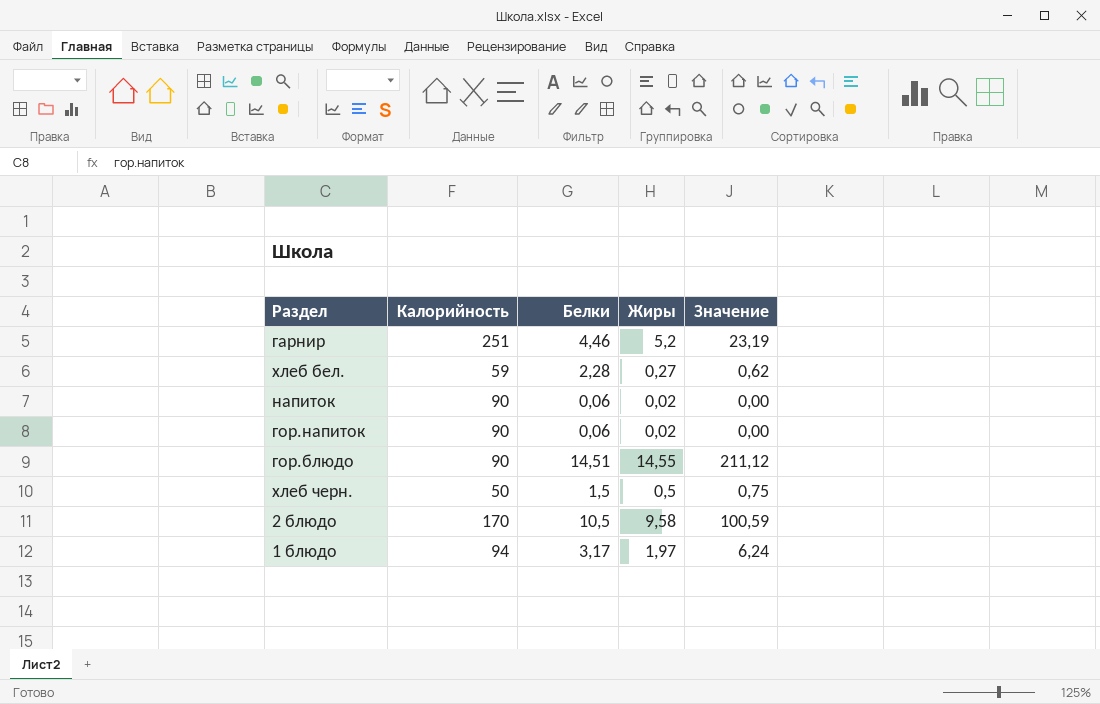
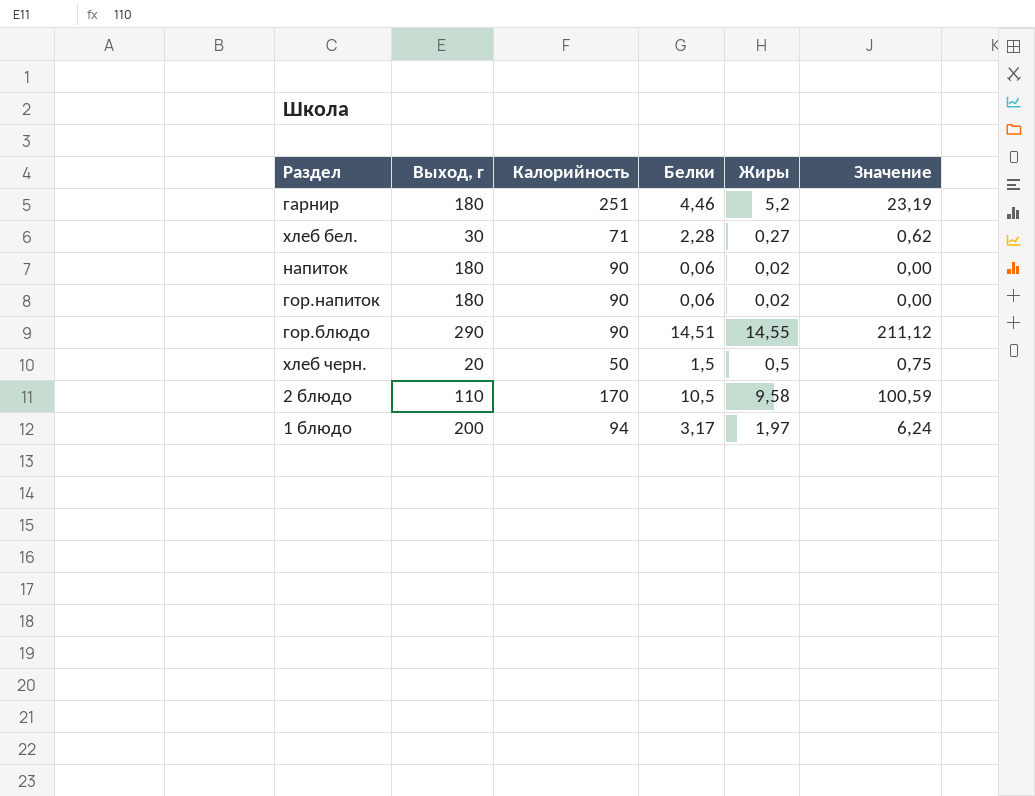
column Выход, г | position: none -> 2
хлеб бел. | Калорийность: 59 -> 71

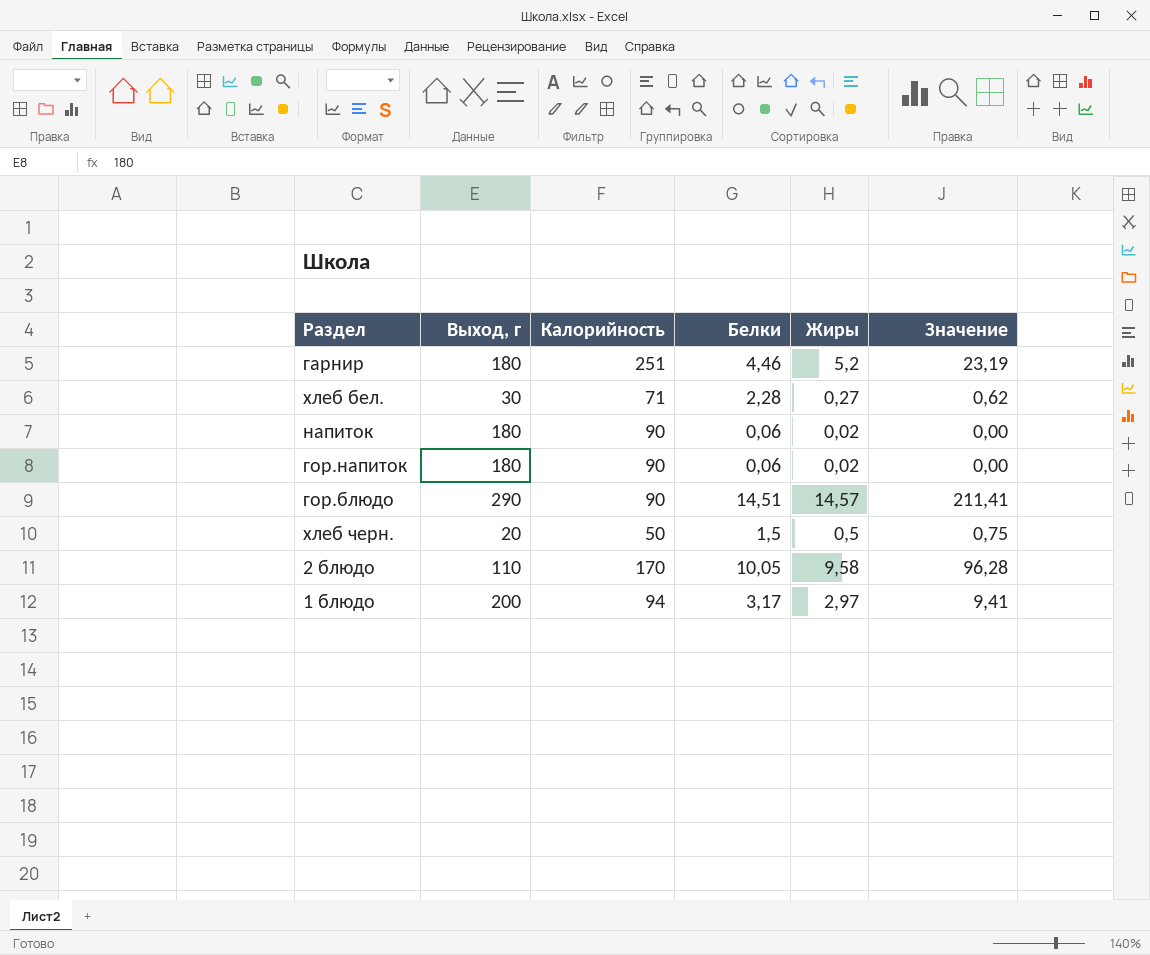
гор.блюдо | Жиры: 14,55 -> 14,57
гор.блюдо | Значение: 211,12 -> 211,41
2 блюдо | Белки: 10,5 -> 10,05
2 блюдо | Значение: 100,59 -> 96,28
1 блюдо | Жиры: 1,97 -> 2,97
1 блюдо | Значение: 6,24 -> 9,41

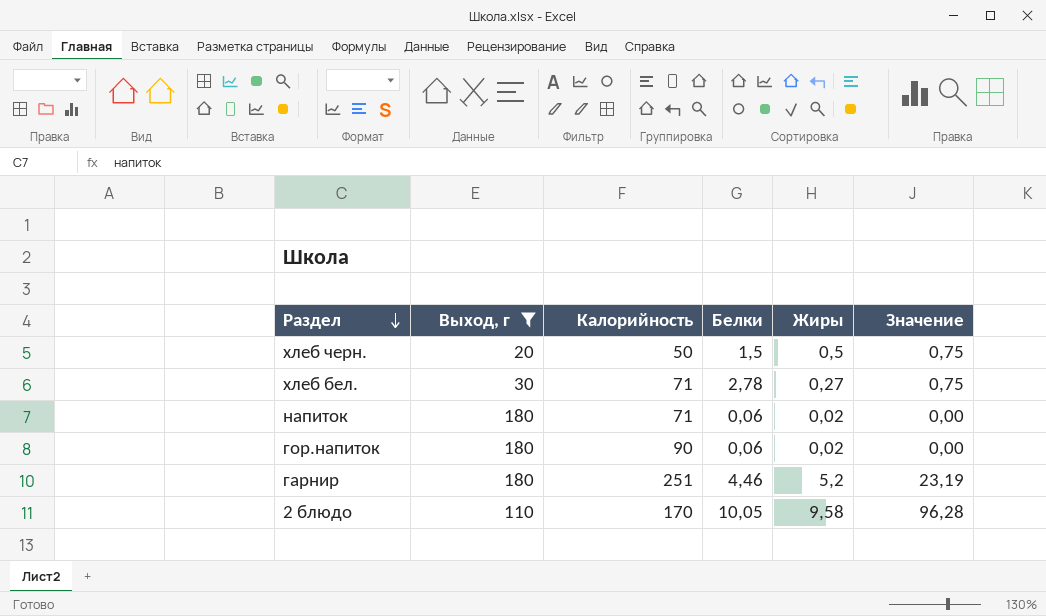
filter: none -> Выход, г <= 180
row order: none -> Раздел descending
хлеб бел. | Белки: 2,28 -> 2,78
хлеб бел. | Значение: 0,62 -> 0,75
напиток | Калорийность: 90 -> 71

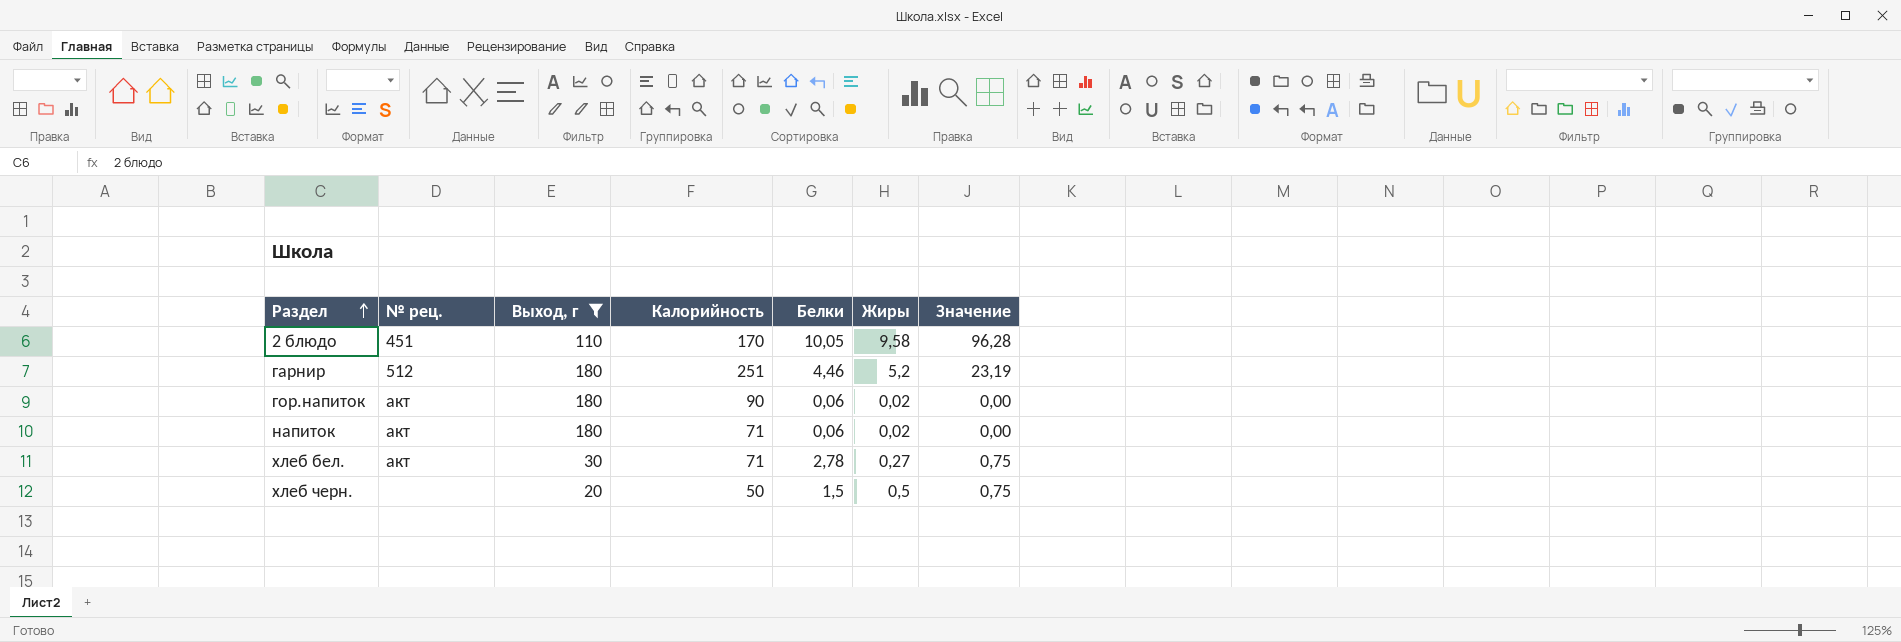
row order: Раздел descending -> Раздел ascending
column № рец. | position: none -> 2

